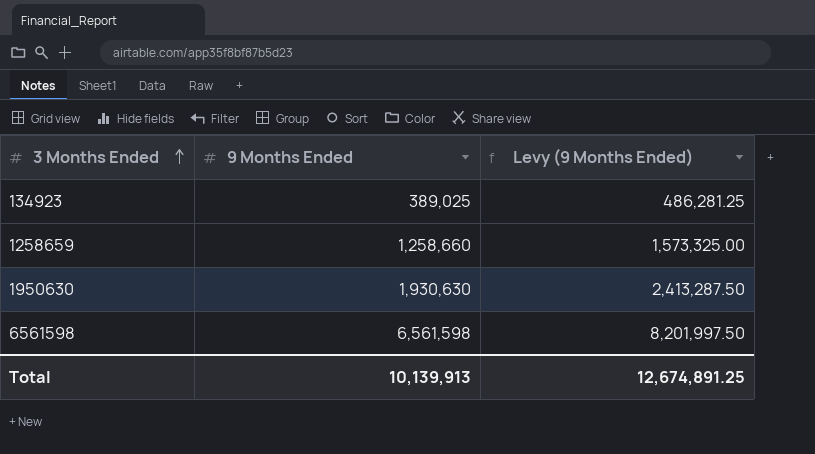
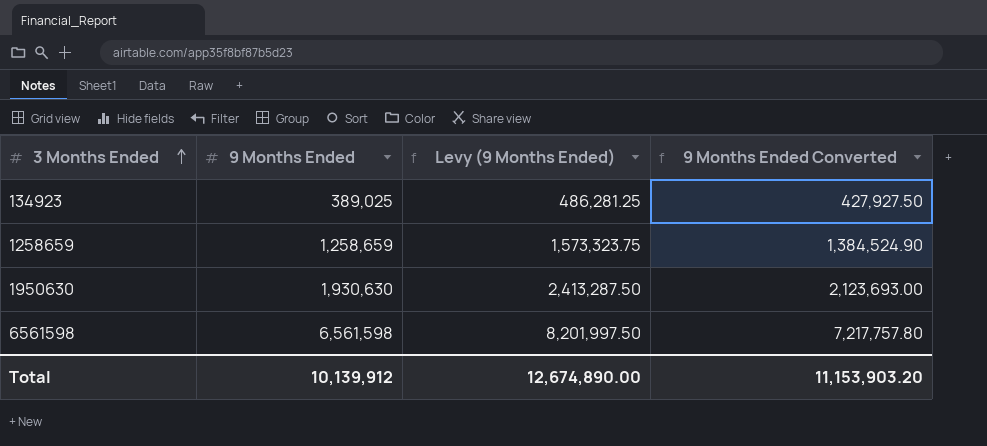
column 9 Months Ended Converted | formula: none -> [9 Months Ended] * 1.1
1258659 | 9 Months Ended: 1,258,660 -> 1,258,659
1258659 | Levy (9 Months Ended): 1,573,325.00 -> 1,573,323.75
Total | 9 Months Ended: 10,139,913 -> 10,139,912
Total | Levy (9 Months Ended): 12,674,891.25 -> 12,674,890.00

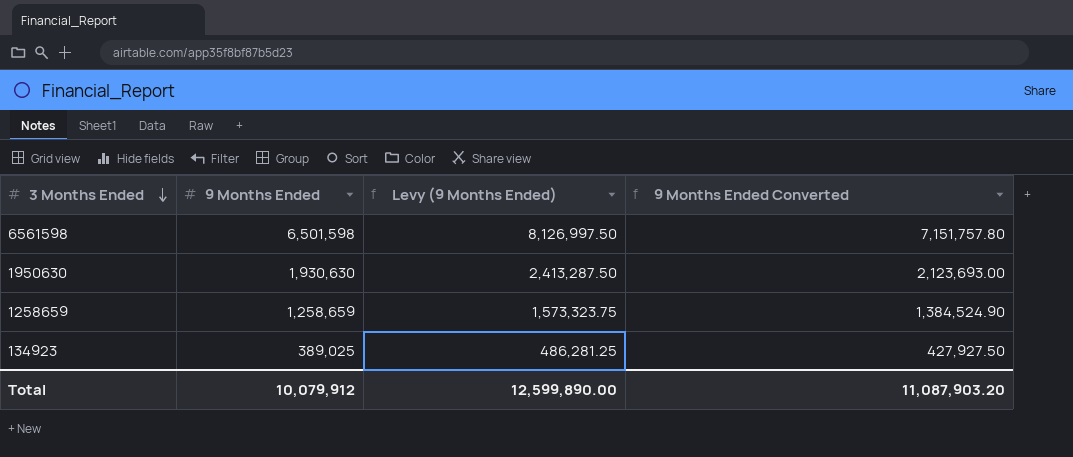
row order: 3 Months Ended ascending -> 3 Months Ended descending
6561598 | 9 Months Ended: 6,561,598 -> 6,501,598
6561598 | Levy (9 Months Ended): 8,201,997.50 -> 8,126,997.50
6561598 | 9 Months Ended Converted: 7,217,757.80 -> 7,151,757.80
Total | 9 Months Ended: 10,139,912 -> 10,079,912
Total | Levy (9 Months Ended): 12,674,890.00 -> 12,599,890.00
Total | 9 Months Ended Converted: 11,153,903.20 -> 11,087,903.20

